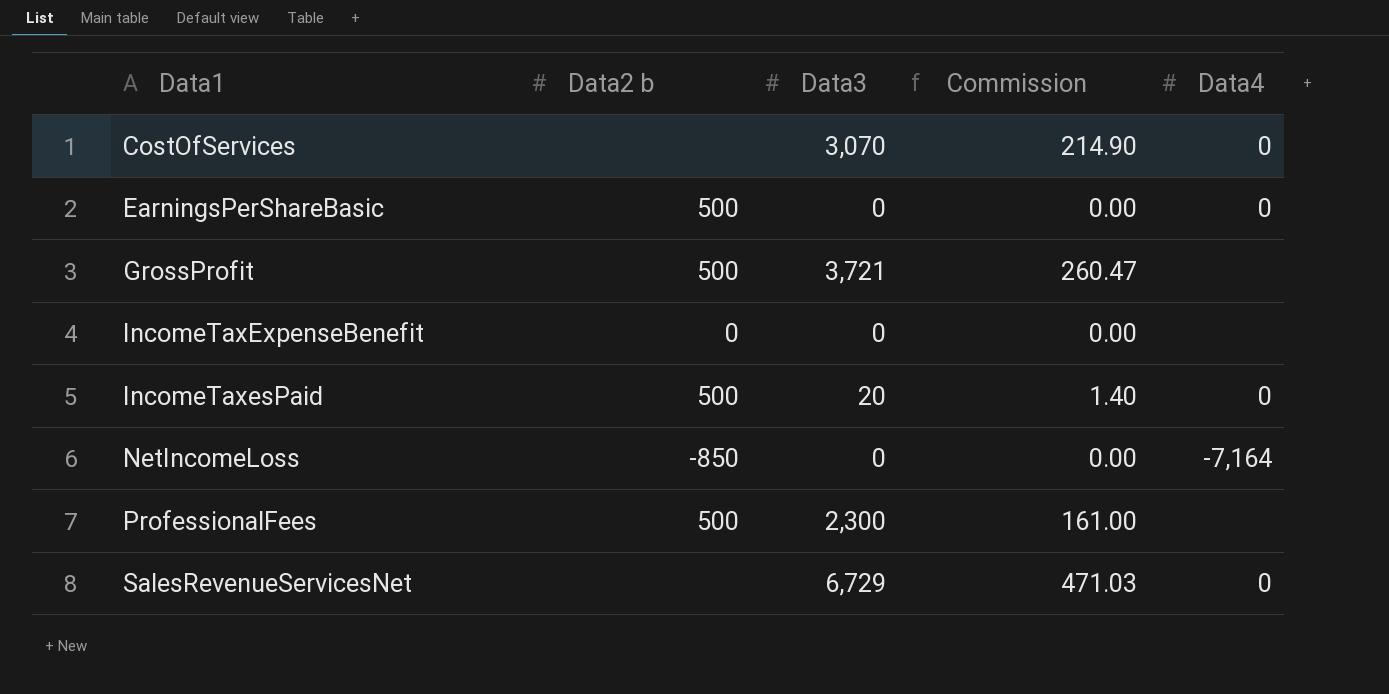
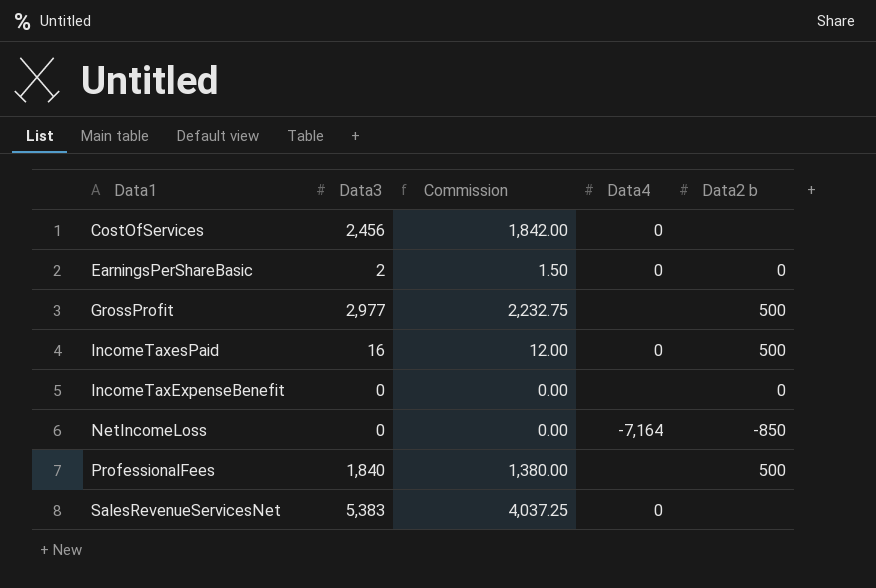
row order: none -> Data1 ascending
column Commission | formula: [Data3] * 0.07 -> [Data3] * 0.75
column Data2 b | position: 2 -> 5
CostOfServices | Data3: 3,070 -> 2,456
EarningsPerShareBasic | Data3: 0 -> 2
EarningsPerShareBasic | Data2 b: 500 -> 0
GrossProfit | Data3: 3,721 -> 2,977
IncomeTaxesPaid | Data3: 20 -> 16
ProfessionalFees | Data3: 2,300 -> 1,840
SalesRevenueServicesNet | Data3: 6,729 -> 5,383

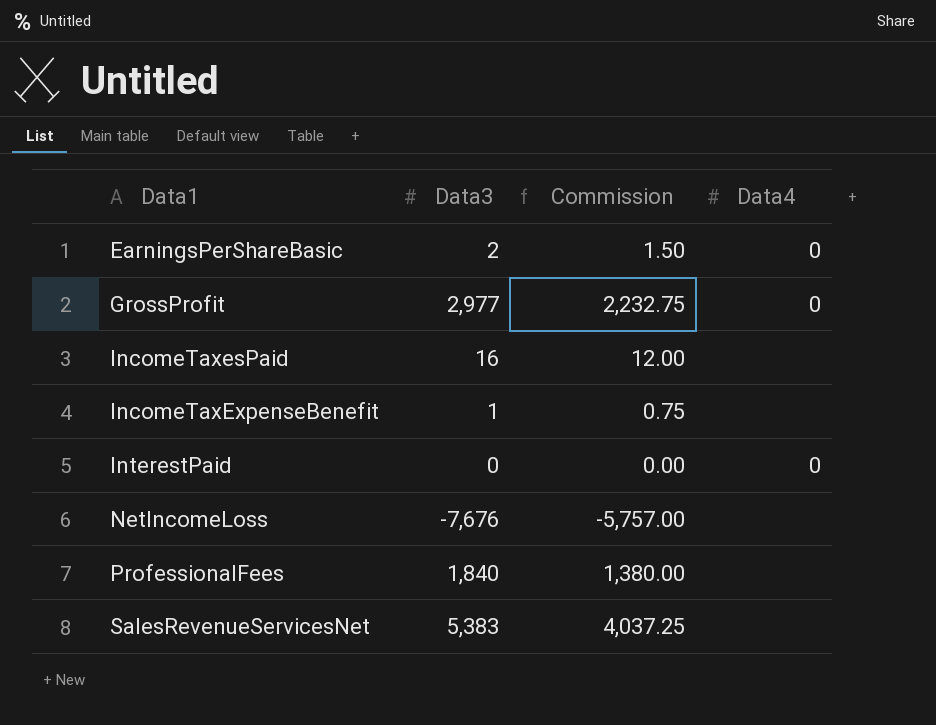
column Data2 b | position: 5 -> none
row CostOfServices: 2,456 | 1,842.00 | 0 | none -> none
GrossProfit | Data4: none -> 0
IncomeTaxesPaid | Data4: 0 -> none
IncomeTaxExpenseBenefit | Data3: 0 -> 1
IncomeTaxExpenseBenefit | Commission: 0.00 -> 0.75
row InterestPaid: none -> 0 | 0.00 | 0
NetIncomeLoss | Data3: 0 -> -7,676
NetIncomeLoss | Commission: 0.00 -> -5,757.00
NetIncomeLoss | Data4: -7,164 -> none
SalesRevenueServicesNet | Data4: 0 -> none

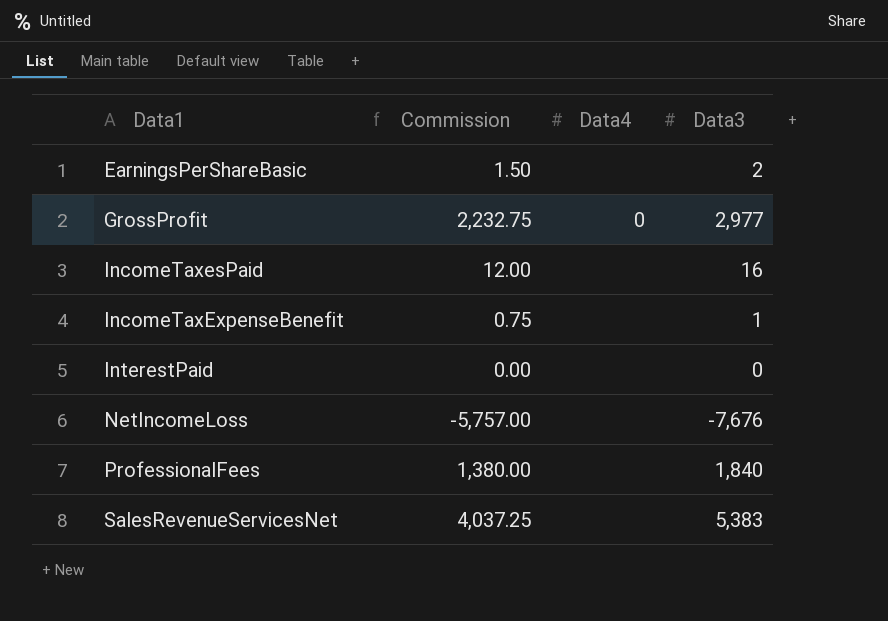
column Data3 | position: 2 -> 4
EarningsPerShareBasic | Data4: 0 -> none
InterestPaid | Data4: 0 -> none

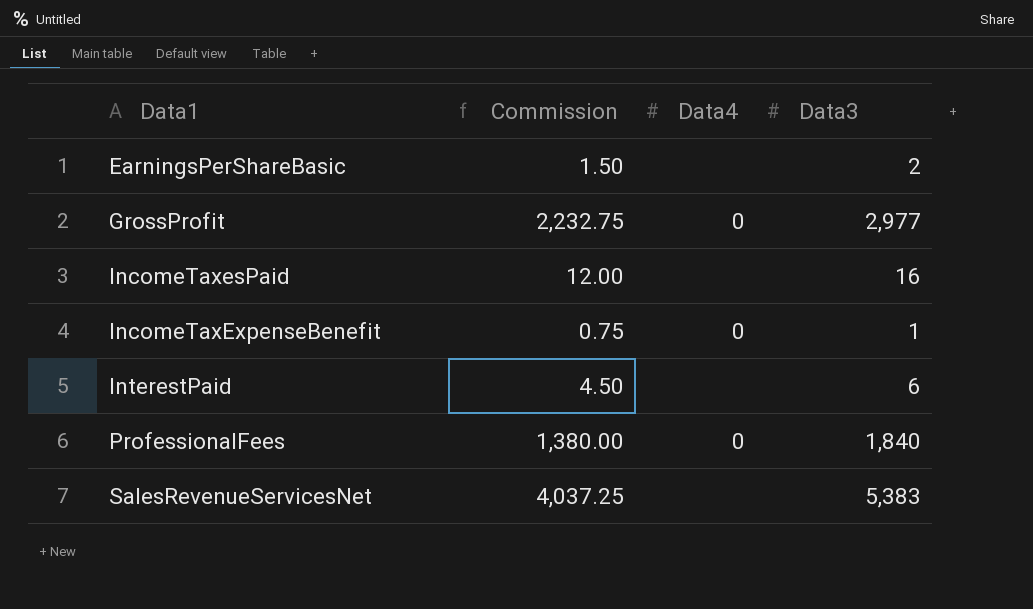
row NetIncomeLoss: -5,757.00 | none | -7,676 -> none
IncomeTaxExpenseBenefit | Data4: none -> 0
InterestPaid | Commission: 0.00 -> 4.50
InterestPaid | Data3: 0 -> 6
ProfessionalFees | Data4: none -> 0

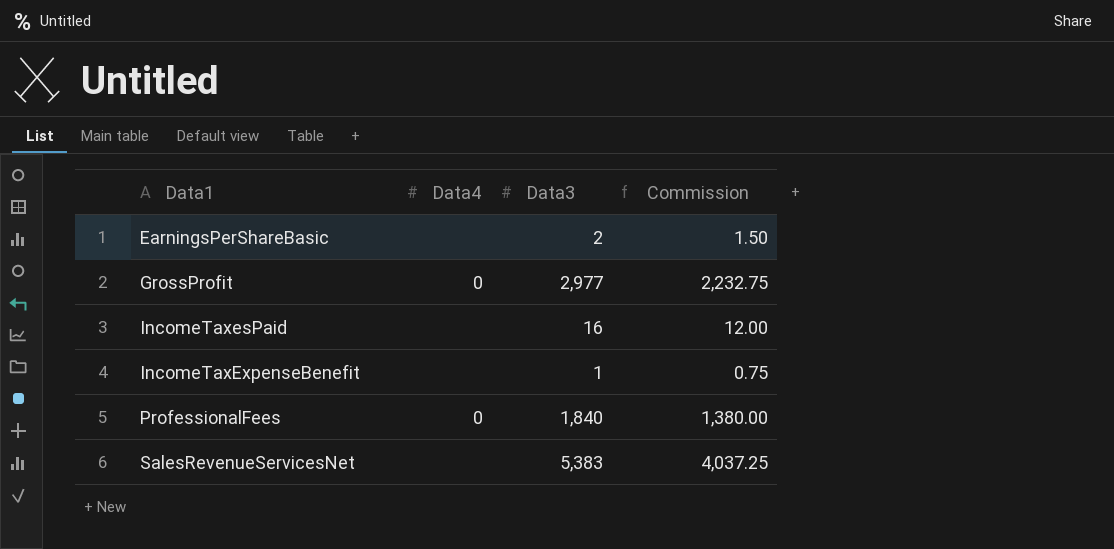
column Commission | position: 2 -> 4
row InterestPaid: 4.50 | none | 6 -> none
IncomeTaxExpenseBenefit | Data4: 0 -> none

